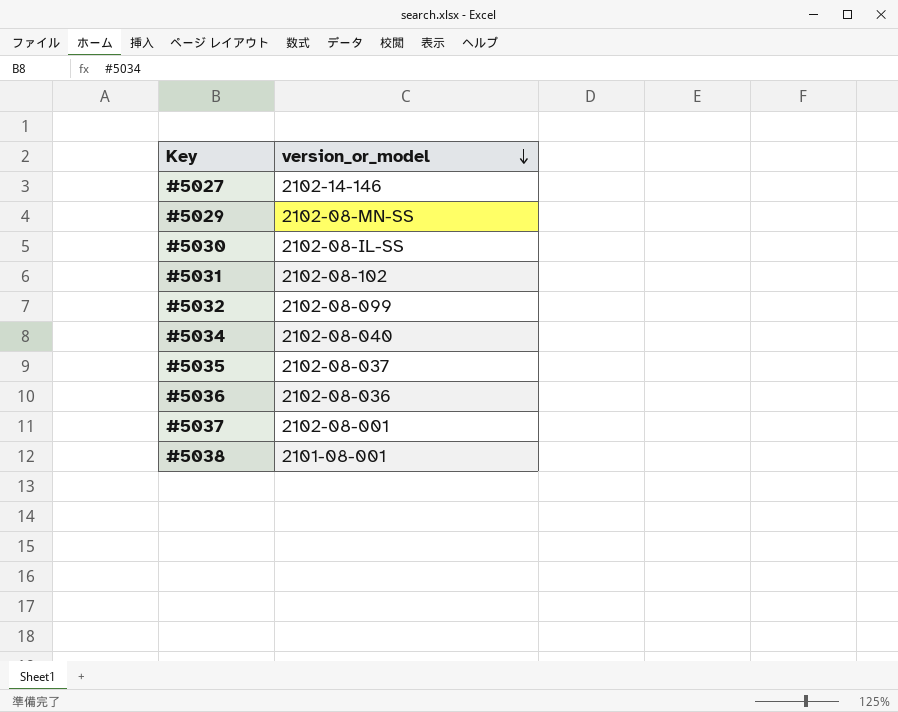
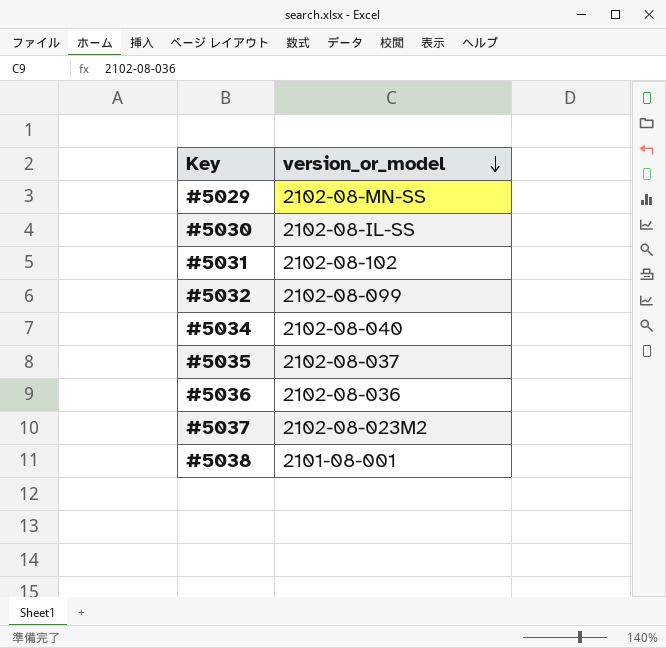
row #5027: 2102-14-146 -> none
#5037 | version_or_model: 2102-08-001 -> 2102-08-023M2

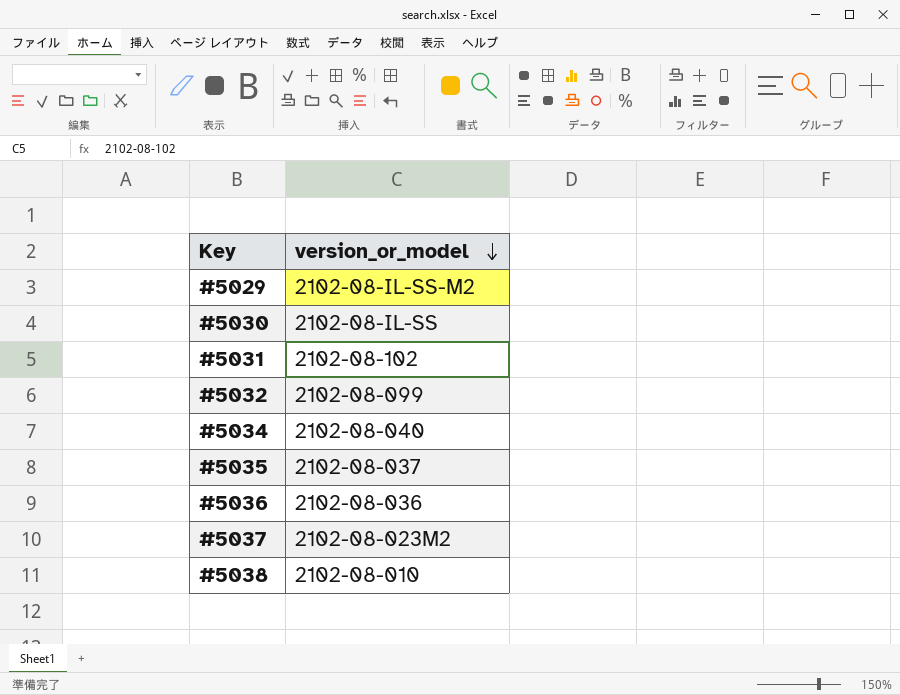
#5029 | version_or_model: 2102-08-MN-SS -> 2102-08-IL-SS-M2
#5038 | version_or_model: 2101-08-001 -> 2102-08-010

